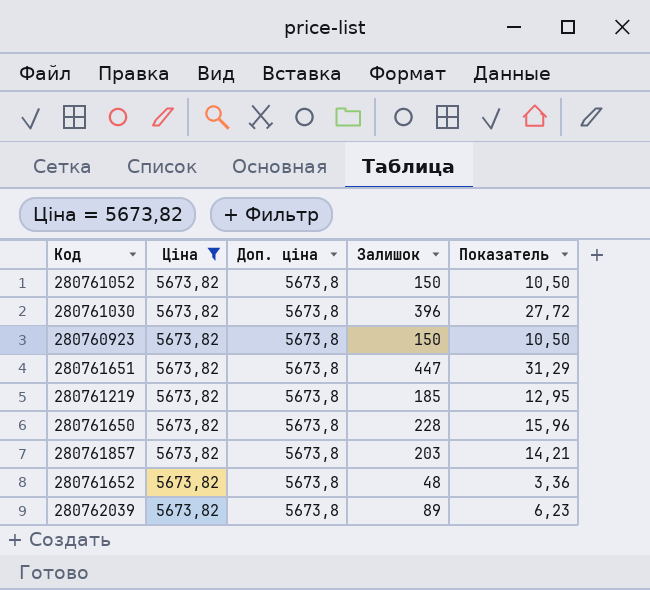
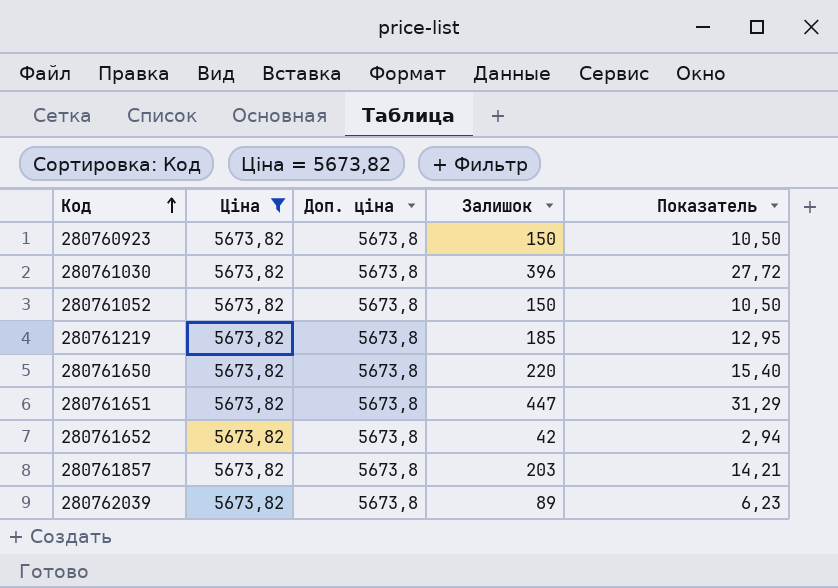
row order: none -> Код ascending
280761650 | Залишок: 228 -> 220
280761650 | Показатель: 15,96 -> 15,40
280761652 | Залишок: 48 -> 42
280761652 | Показатель: 3,36 -> 2,94

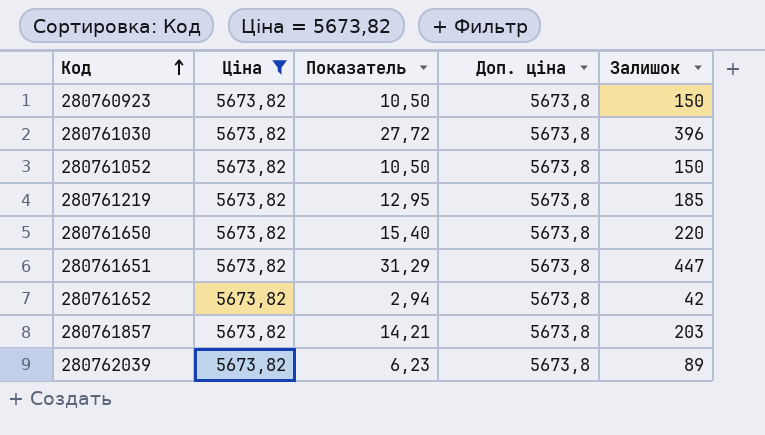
column Показатель | position: 5 -> 3

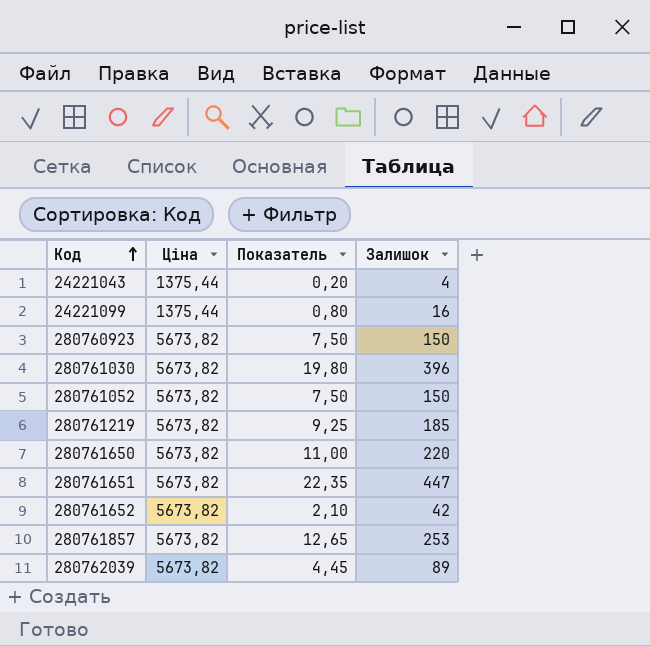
filter: Ціна = 5673,82 -> none
column Доп. ціна | position: 4 -> none
column Показатель | formula: [Залишок] * 0,07 -> [Залишок] * 0,05
280761857 | Залишок: 203 -> 253

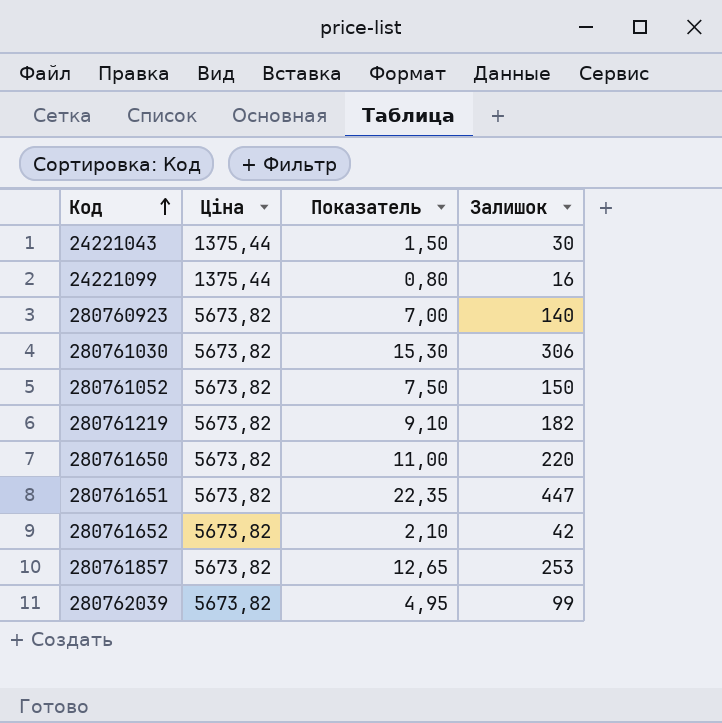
24221043 | Показатель: 0,20 -> 1,50
24221043 | Залишок: 4 -> 30
280760923 | Показатель: 7,50 -> 7,00
280760923 | Залишок: 150 -> 140
280761030 | Показатель: 19,80 -> 15,30
280761030 | Залишок: 396 -> 306
280761219 | Показатель: 9,25 -> 9,10
280761219 | Залишок: 185 -> 182
280762039 | Показатель: 4,45 -> 4,95
280762039 | Залишок: 89 -> 99

